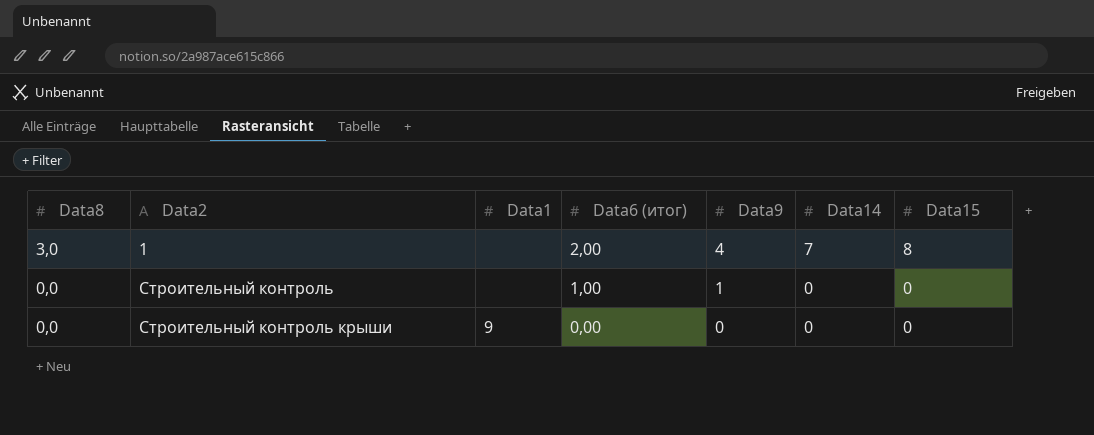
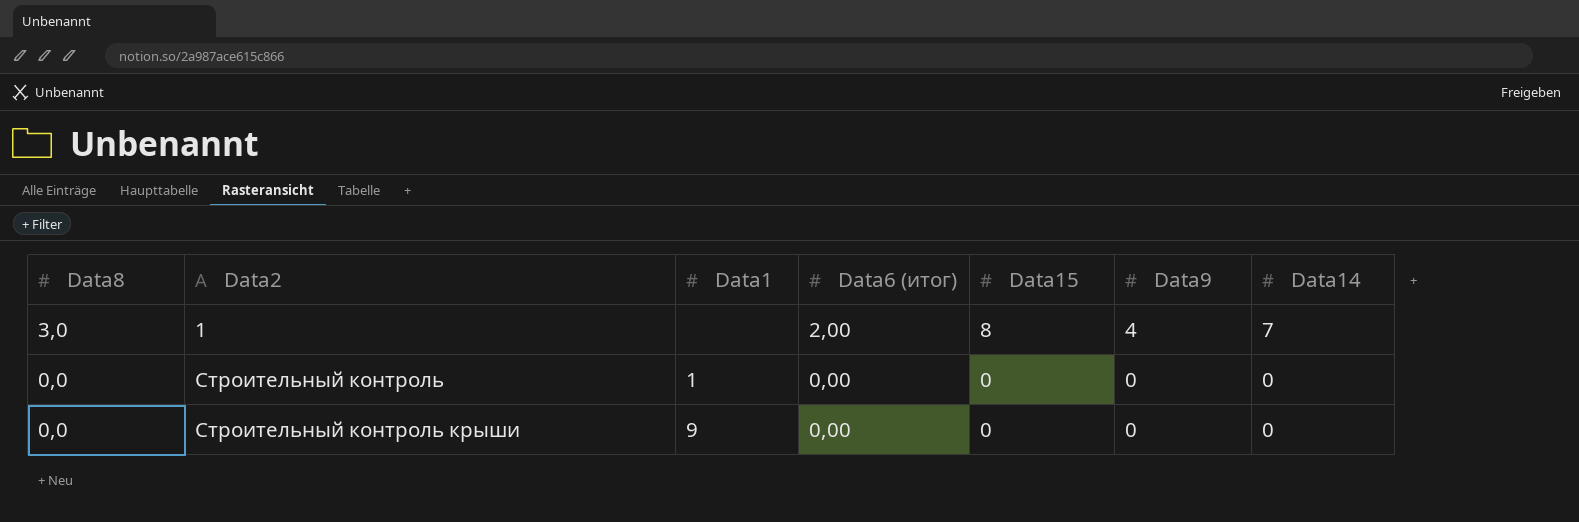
column Data15 | position: 7 -> 5
Строительный контроль | Data1: none -> 1
Строительный контроль | Data6 (итог): 1,00 -> 0,00
Строительный контроль | Data9: 1 -> 0

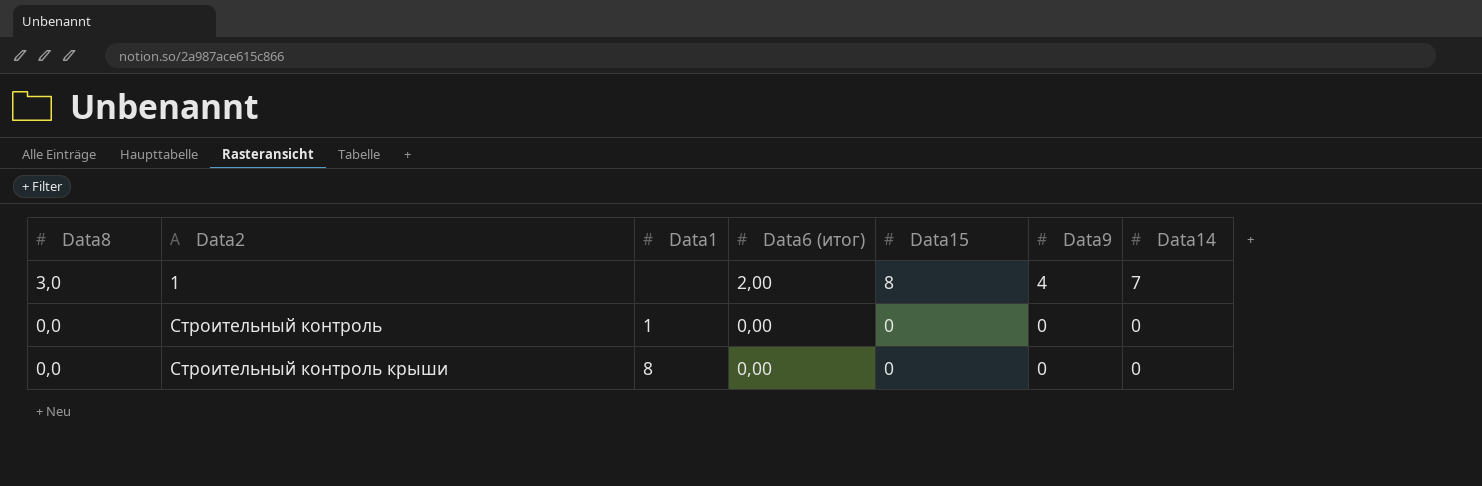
Строительный контроль крыши | Data1: 9 -> 8

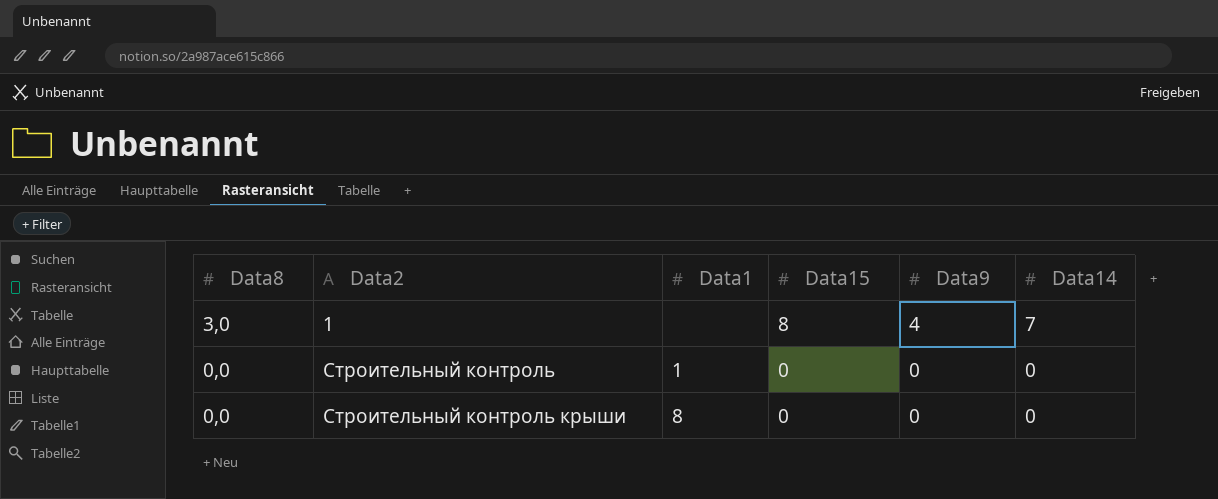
column Data6 (итог) | position: 4 -> none

